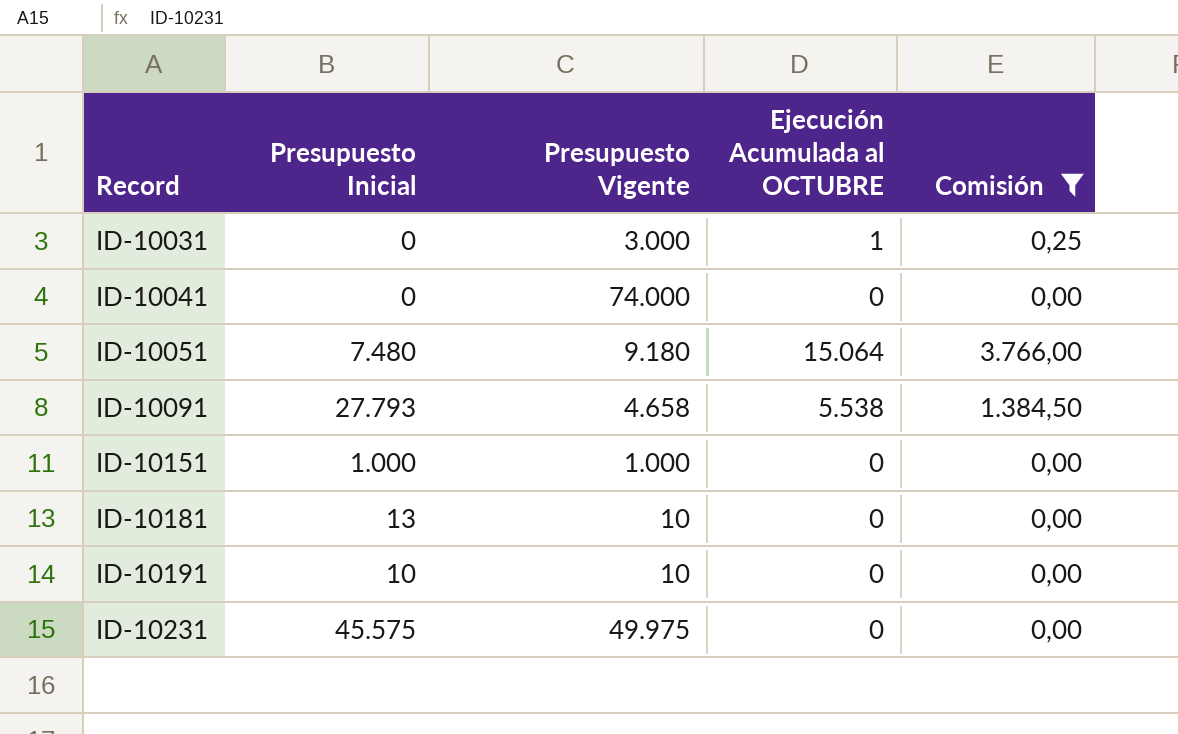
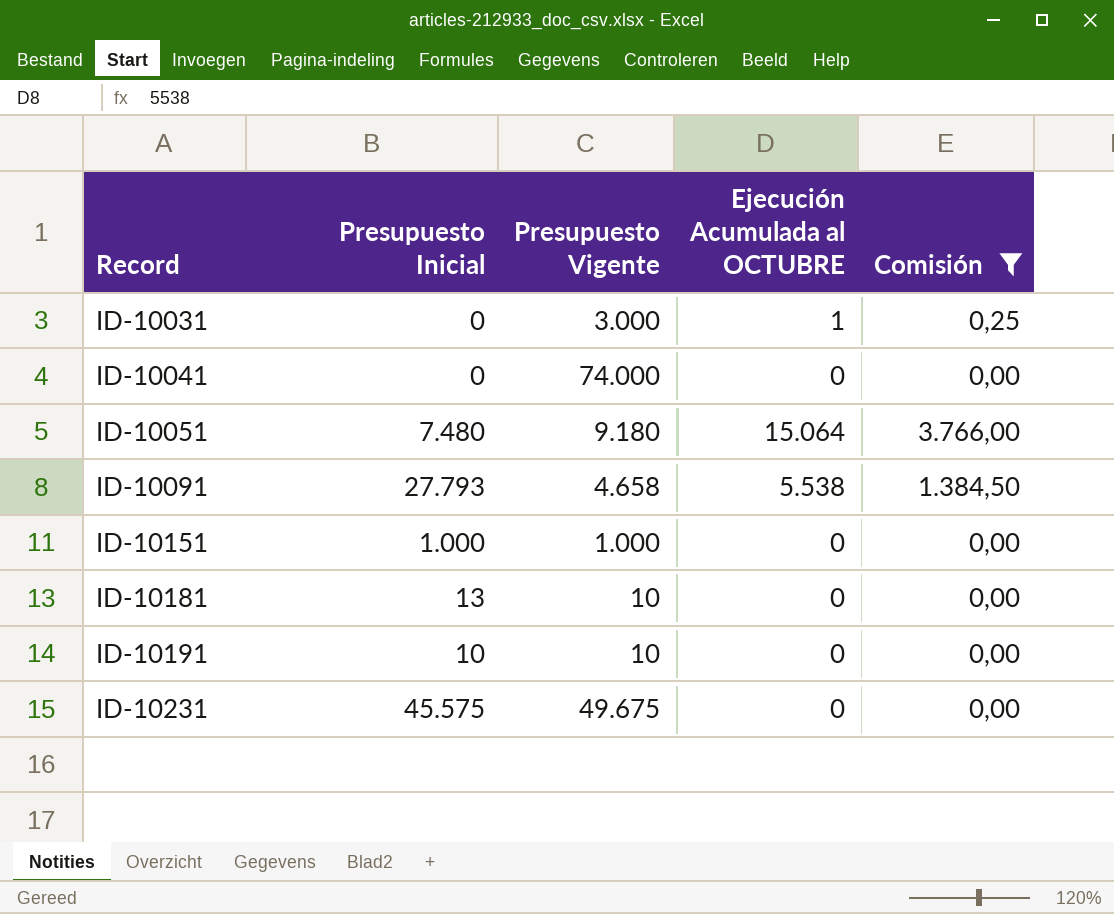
ID-10231 | Presupuesto Vigente: 49.975 -> 49.675

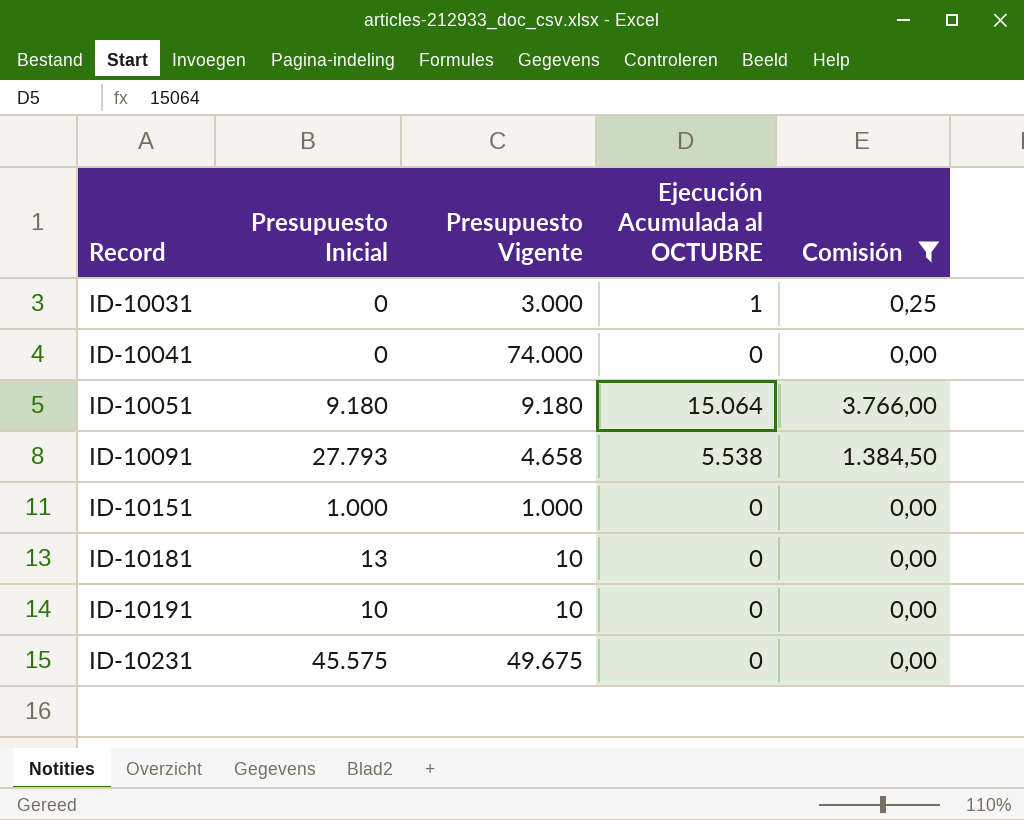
ID-10051 | Presupuesto Inicial: 7.480 -> 9.180

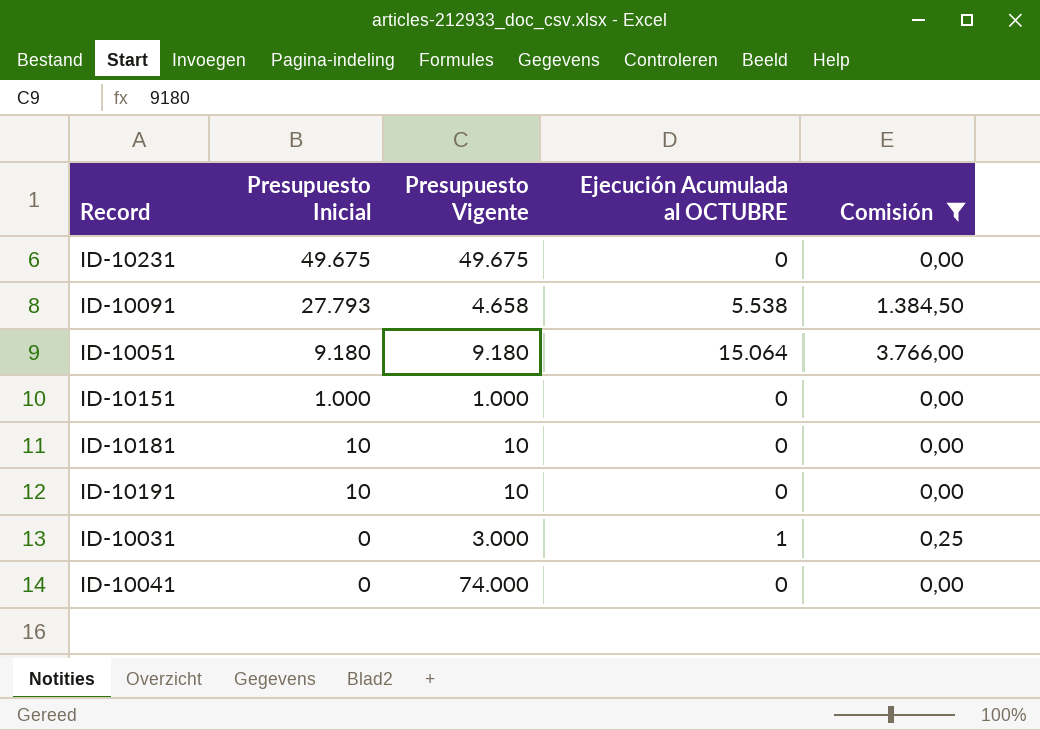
row order: Record ascending -> Presupuesto Inicial descending
ID-10231 | Presupuesto Inicial: 45.575 -> 49.675
ID-10181 | Presupuesto Inicial: 13 -> 10

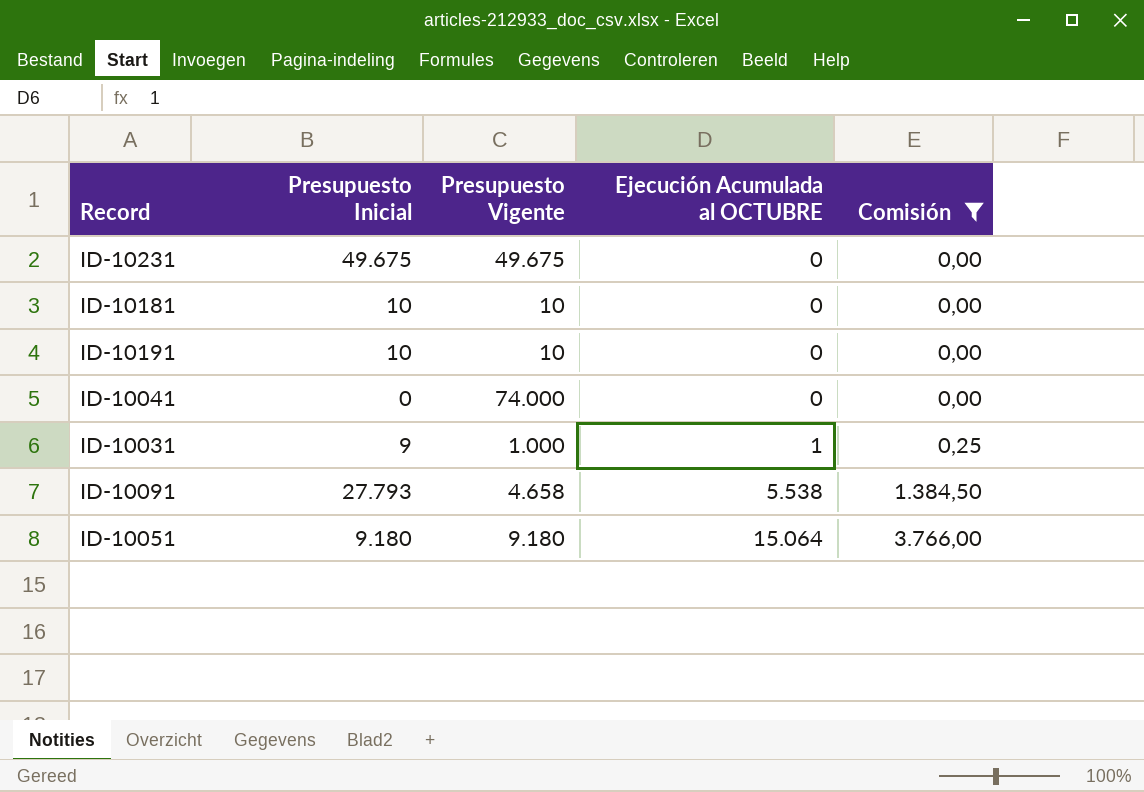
row order: Presupuesto Inicial descending -> Ejecución Acumulada al OCTUBRE ascending
row ID-10151: 1.000 | 1.000 | 0 | 0,00 -> none
ID-10031 | Presupuesto Inicial: 0 -> 9
ID-10031 | Presupuesto Vigente: 3.000 -> 1.000

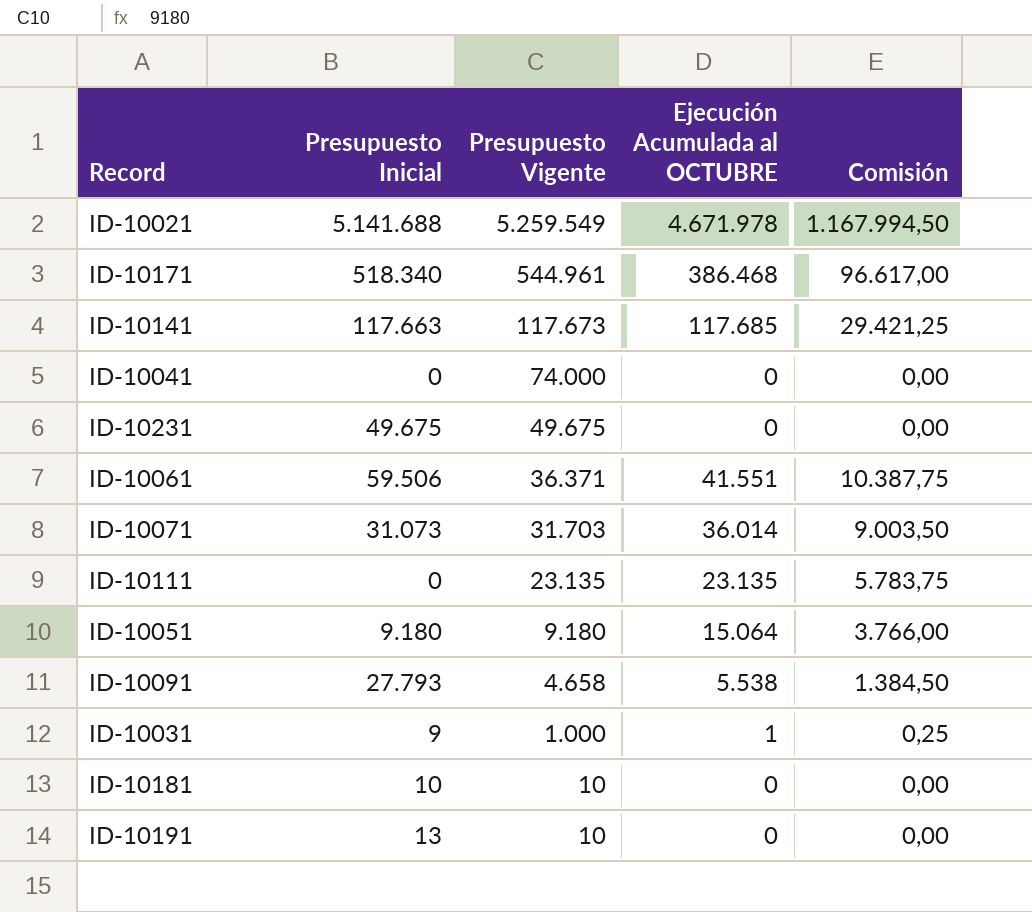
filter: Comisión <= 3.766,00 -> none
row order: Ejecución Acumulada al OCTUBRE ascending -> Presupuesto Vigente descending
ID-10191 | Presupuesto Inicial: 10 -> 13

